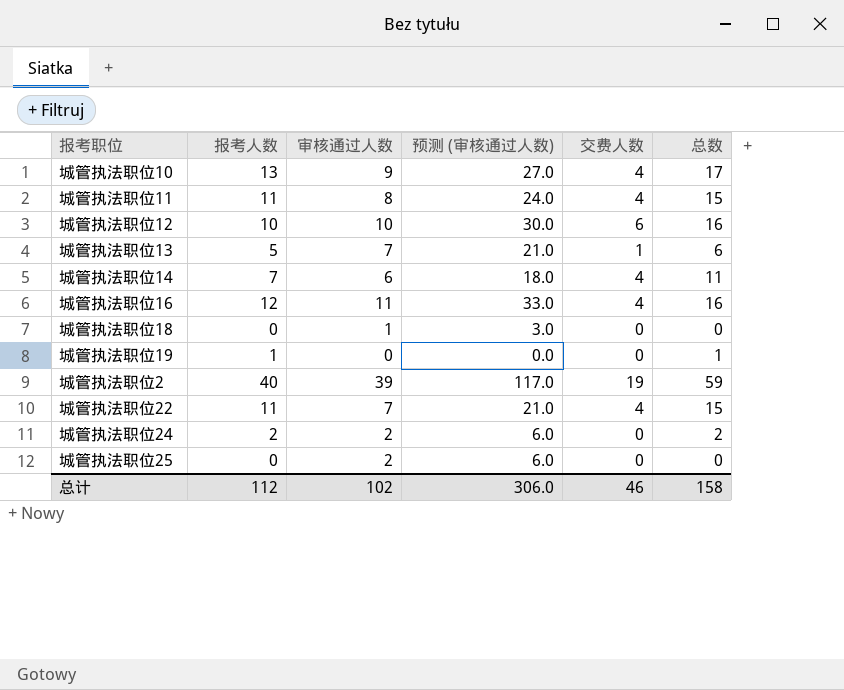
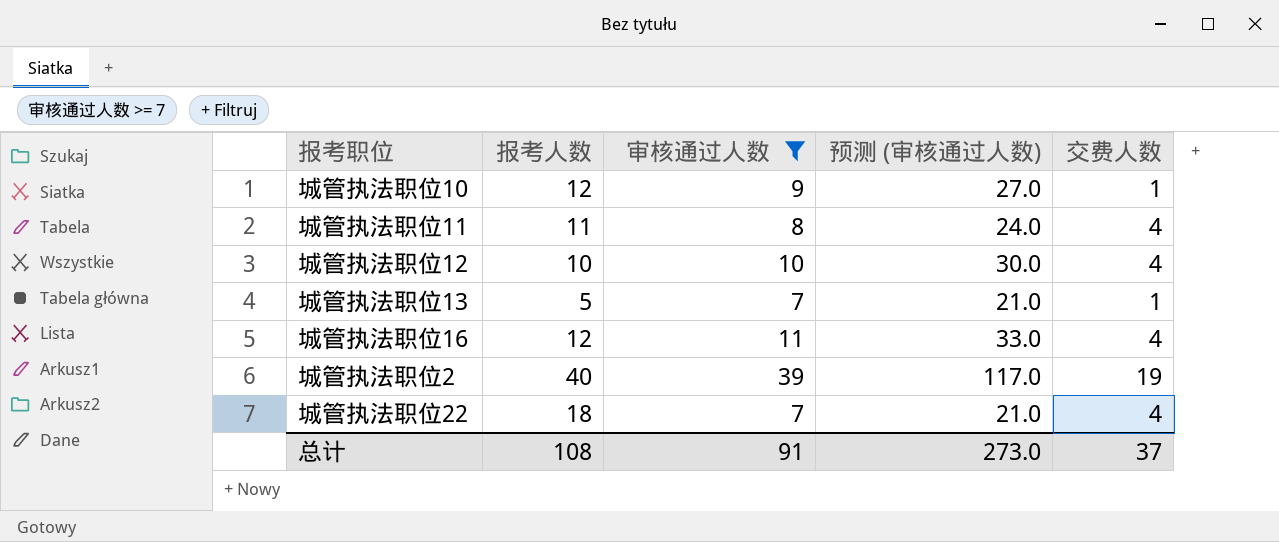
filter: none -> 审核通过人数 >= 7
column 总数 | formula: [报考人数] + [交费人数] -> none
城管执法职位10 | 报考人数: 13 -> 12
城管执法职位10 | 交费人数: 4 -> 1
城管执法职位12 | 交费人数: 6 -> 4
城管执法职位22 | 报考人数: 11 -> 18
总计 | 报考人数: 112 -> 108
总计 | 审核通过人数: 102 -> 91
总计 | 预测 (审核通过人数): 306.0 -> 273.0
总计 | 交费人数: 46 -> 37

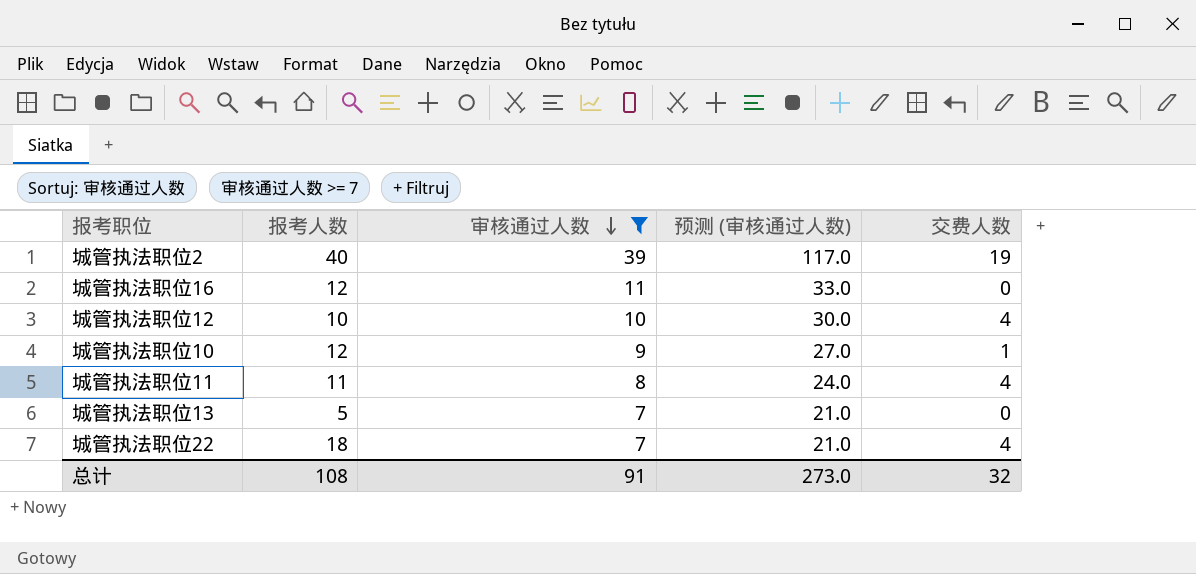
row order: none -> 审核通过人数 descending
城管执法职位16 | 交费人数: 4 -> 0
城管执法职位13 | 交费人数: 1 -> 0
总计 | 交费人数: 37 -> 32

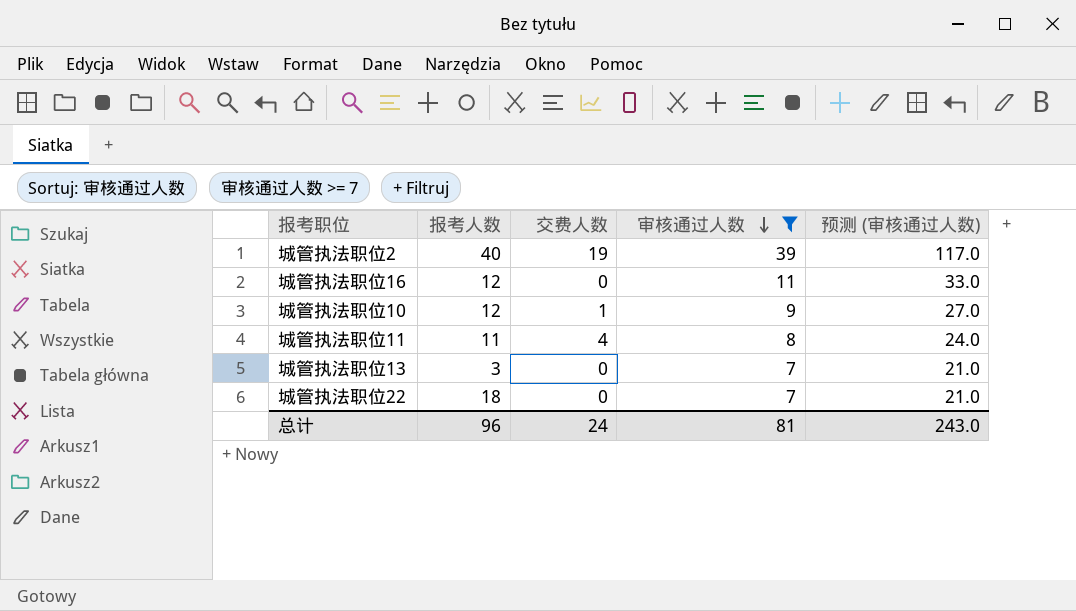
column 交费人数 | position: 5 -> 3
row 城管执法职位12: 10 | 10 | 30.0 | 4 -> none
城管执法职位13 | 报考人数: 5 -> 3
城管执法职位22 | 交费人数: 4 -> 0
总计 | 报考人数: 108 -> 96
总计 | 交费人数: 32 -> 24
总计 | 审核通过人数: 91 -> 81
总计 | 预测 (审核通过人数): 273.0 -> 243.0

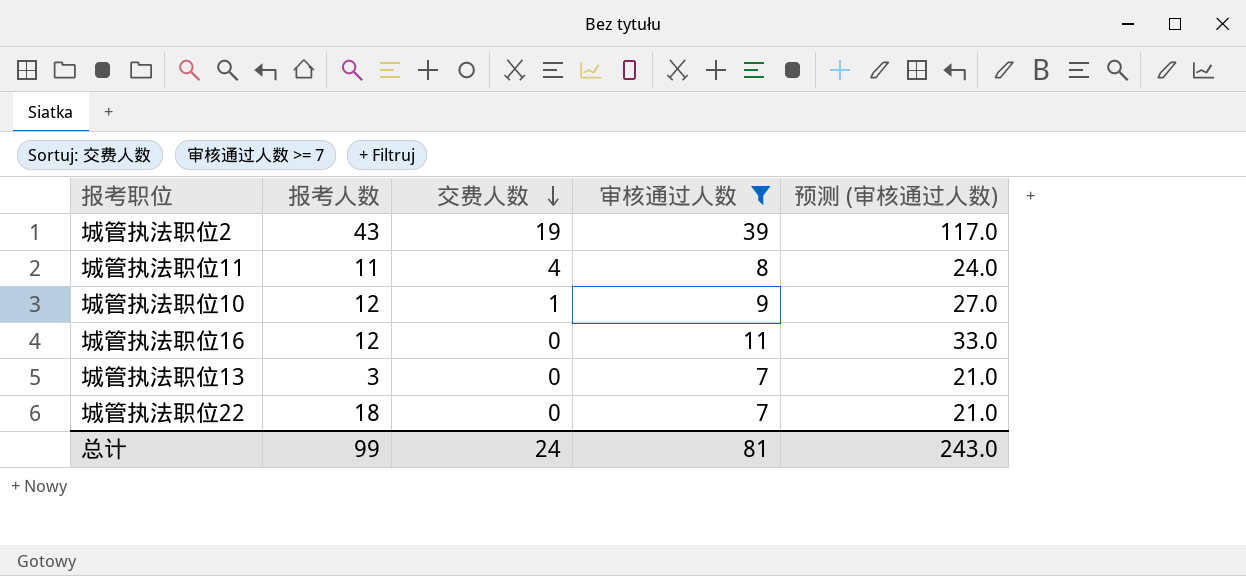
row order: 审核通过人数 descending -> 交费人数 descending
城管执法职位2 | 报考人数: 40 -> 43
总计 | 报考人数: 96 -> 99

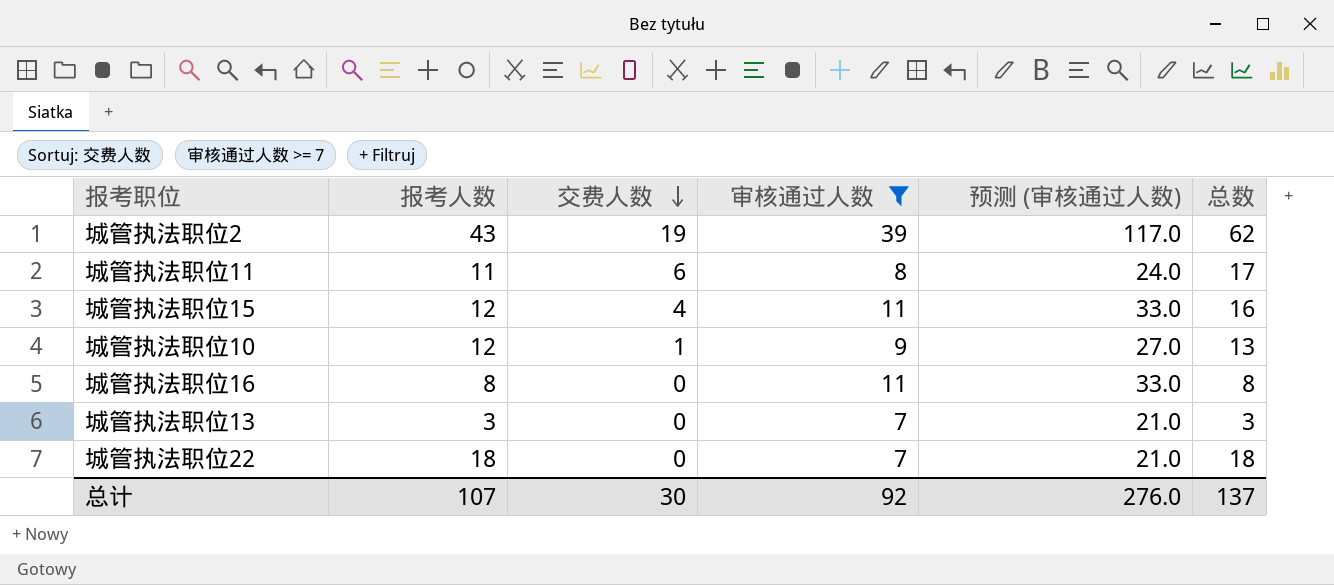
column 总数 | formula: none -> [报考人数] + [交费人数]
城管执法职位11 | 交费人数: 4 -> 6
row 城管执法职位15: none -> 12 | 4 | 11 | 33.0 | 16
城管执法职位16 | 报考人数: 12 -> 8
总计 | 报考人数: 99 -> 107
总计 | 交费人数: 24 -> 30
总计 | 审核通过人数: 81 -> 92
总计 | 预测 (审核通过人数): 243.0 -> 276.0

